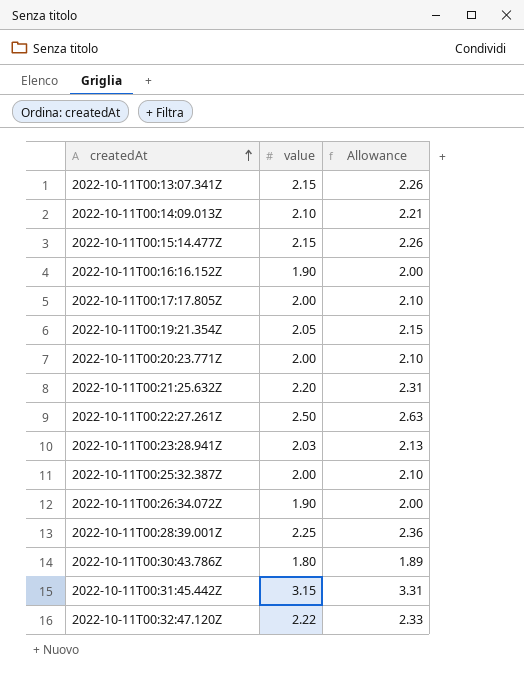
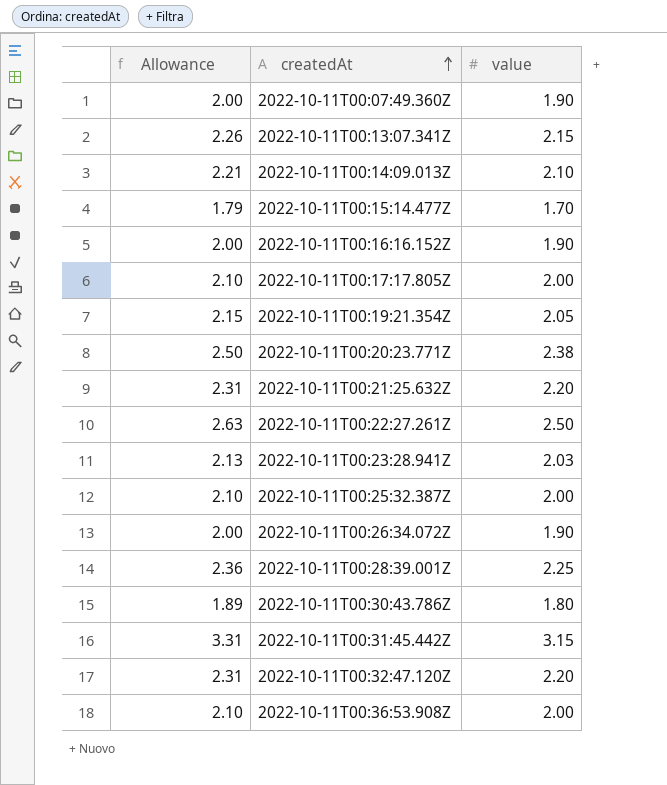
column Allowance | position: 3 -> 1
row 2022-10-11T00:07:49.360Z: none -> 2.00 | 1.90
2022-10-11T00:15:14.477Z | Allowance: 2.26 -> 1.79
2022-10-11T00:15:14.477Z | value: 2.15 -> 1.70
2022-10-11T00:20:23.771Z | Allowance: 2.10 -> 2.50
2022-10-11T00:20:23.771Z | value: 2.00 -> 2.38
2022-10-11T00:32:47.120Z | Allowance: 2.33 -> 2.31
2022-10-11T00:32:47.120Z | value: 2.22 -> 2.20
row 2022-10-11T00:36:53.908Z: none -> 2.10 | 2.00

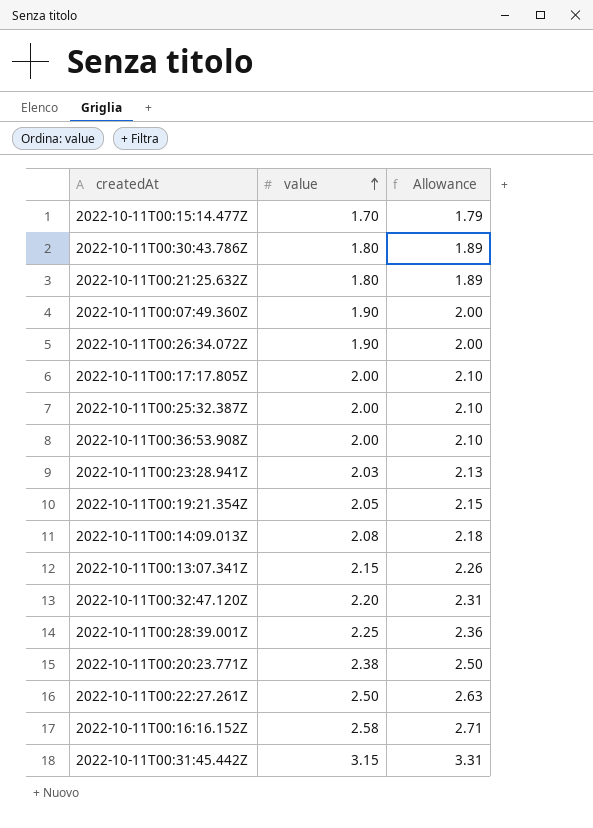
row order: createdAt ascending -> value ascending
column Allowance | position: 1 -> 3
2022-10-11T00:21:25.632Z | value: 2.20 -> 1.80
2022-10-11T00:21:25.632Z | Allowance: 2.31 -> 1.89
2022-10-11T00:14:09.013Z | value: 2.10 -> 2.08
2022-10-11T00:14:09.013Z | Allowance: 2.21 -> 2.18
2022-10-11T00:16:16.152Z | value: 1.90 -> 2.58
2022-10-11T00:16:16.152Z | Allowance: 2.00 -> 2.71

